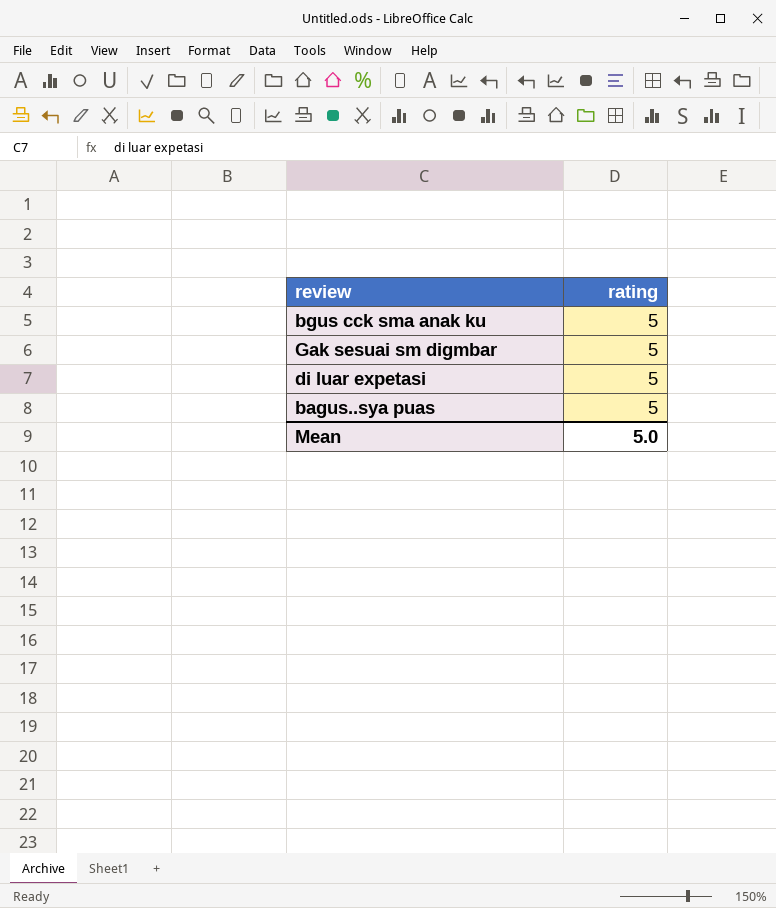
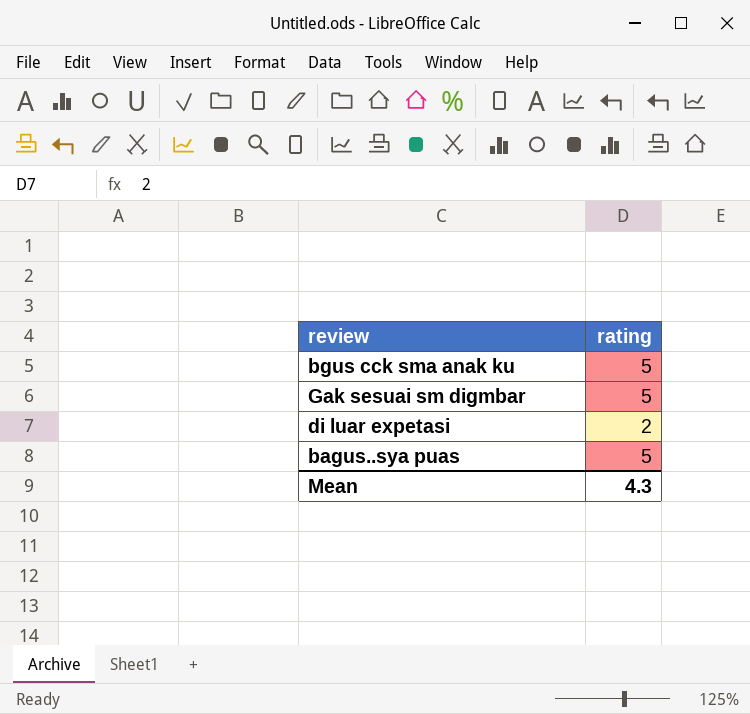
di luar expetasi | rating: 5 -> 2
Mean | rating: 5.0 -> 4.3

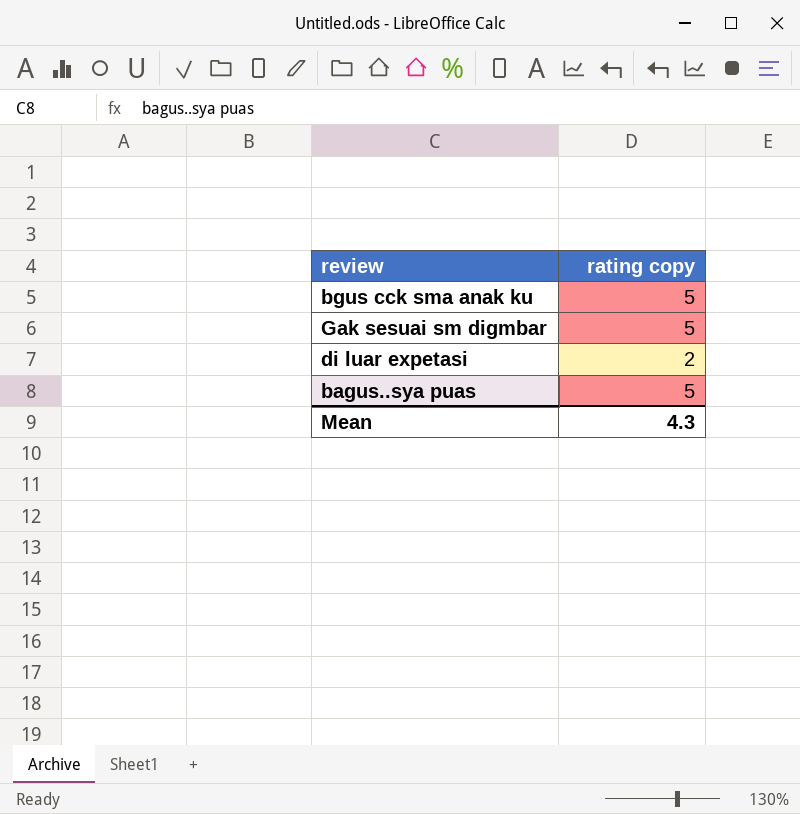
column name: rating -> rating copy

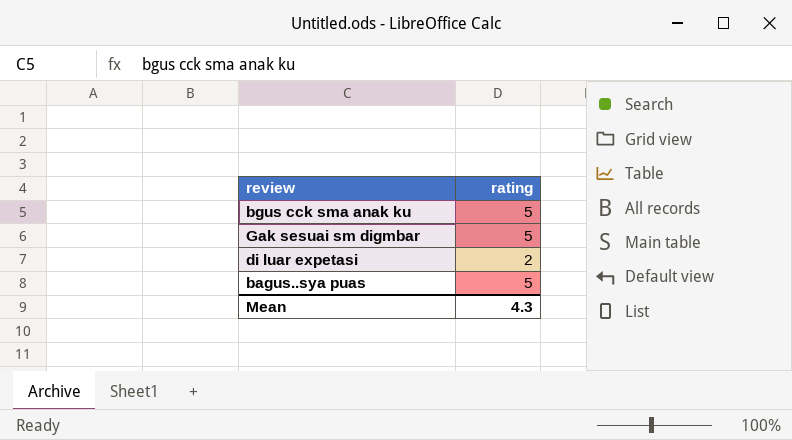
column name: rating copy -> rating

